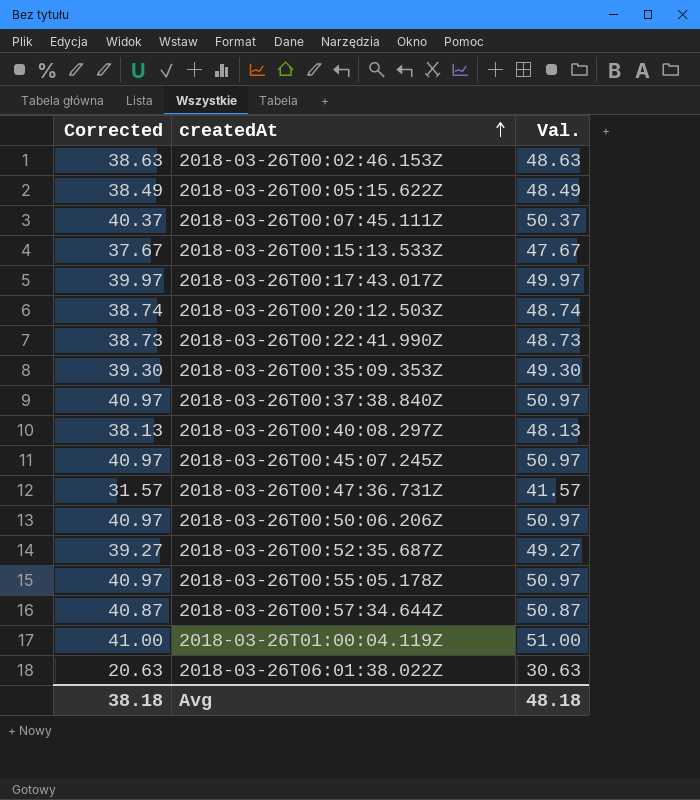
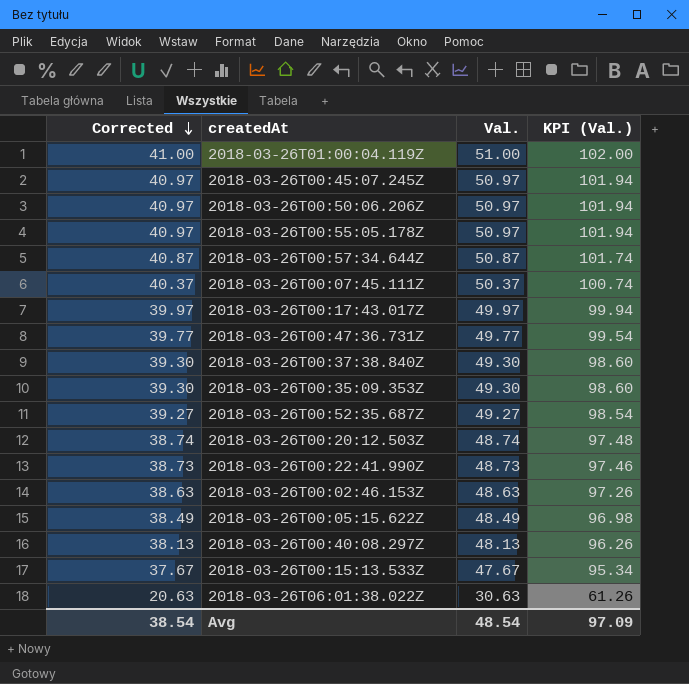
row order: createdAt ascending -> Corrected descending
column KPI (Val.) | formula: none -> [Val.] * 2
2018-03-26T00:47:36.731Z | Corrected: 31.57 -> 39.77
2018-03-26T00:47:36.731Z | Val.: 41.57 -> 49.77
2018-03-26T00:37:38.840Z | Corrected: 40.97 -> 39.30
2018-03-26T00:37:38.840Z | Val.: 50.97 -> 49.30
Avg | Corrected: 38.18 -> 38.54
Avg | Val.: 48.18 -> 48.54

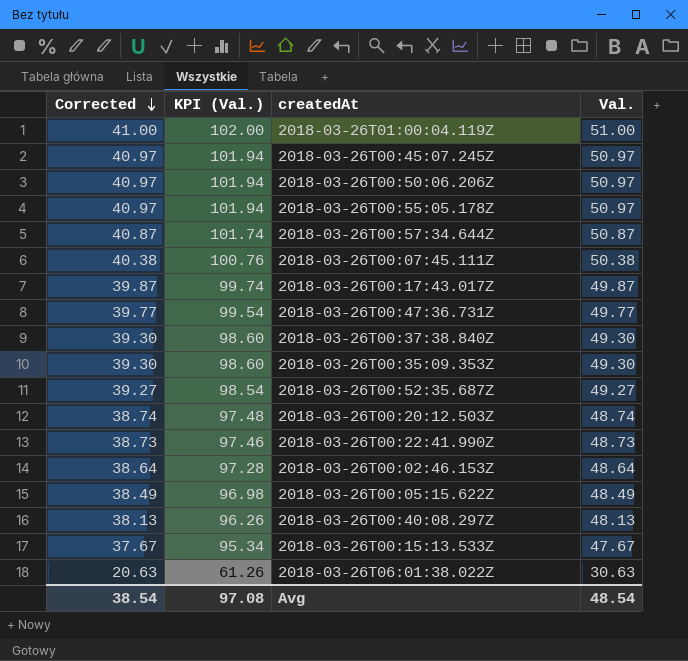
column KPI (Val.) | position: 4 -> 2
2018-03-26T00:07:45.111Z | Corrected: 40.37 -> 40.38
2018-03-26T00:07:45.111Z | KPI (Val.): 100.74 -> 100.76
2018-03-26T00:07:45.111Z | Val.: 50.37 -> 50.38
2018-03-26T00:17:43.017Z | Corrected: 39.97 -> 39.87
2018-03-26T00:17:43.017Z | KPI (Val.): 99.94 -> 99.74
2018-03-26T00:17:43.017Z | Val.: 49.97 -> 49.87
2018-03-26T00:02:46.153Z | Corrected: 38.63 -> 38.64
2018-03-26T00:02:46.153Z | KPI (Val.): 97.26 -> 97.28
2018-03-26T00:02:46.153Z | Val.: 48.63 -> 48.64
Avg | KPI (Val.): 97.09 -> 97.08

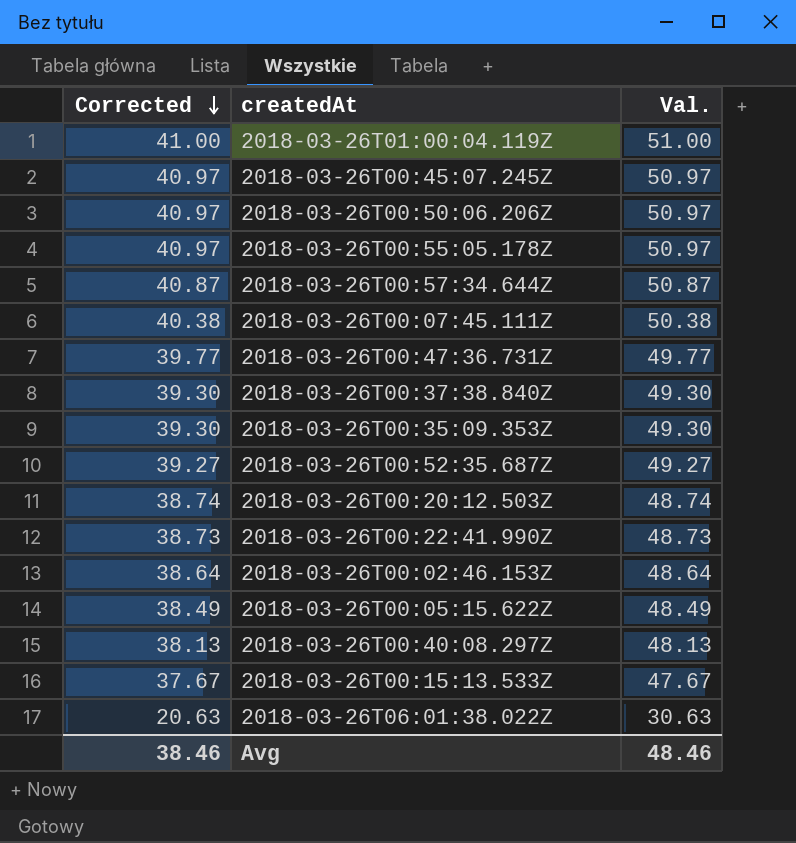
column KPI (Val.) | formula: [Val.] * 2 -> none
row 2018-03-26T00:17:43.017Z: 39.87 | 99.74 | 49.87 -> none
Avg | Corrected: 38.54 -> 38.46
Avg | Val.: 48.54 -> 48.46

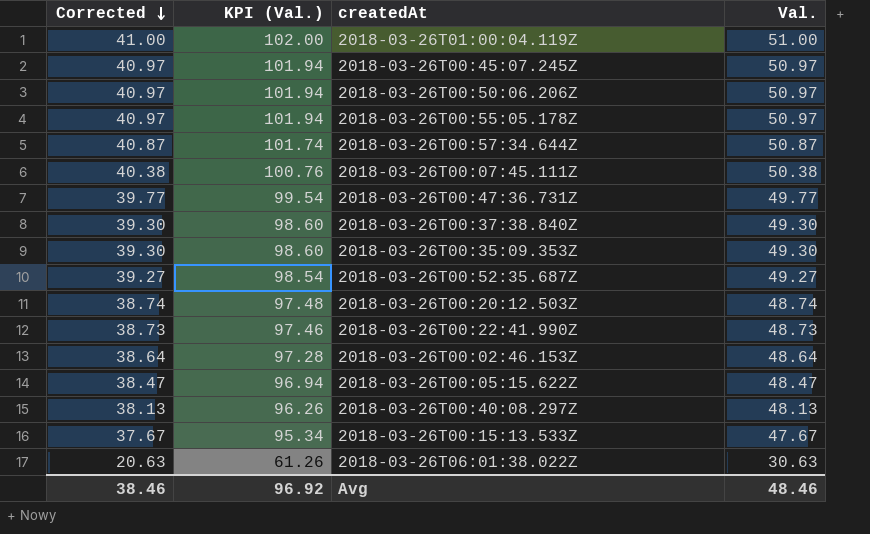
column KPI (Val.) | formula: none -> [Val.] * 2
2018-03-26T00:05:15.622Z | Corrected: 38.49 -> 38.47
2018-03-26T00:05:15.622Z | Val.: 48.49 -> 48.47

